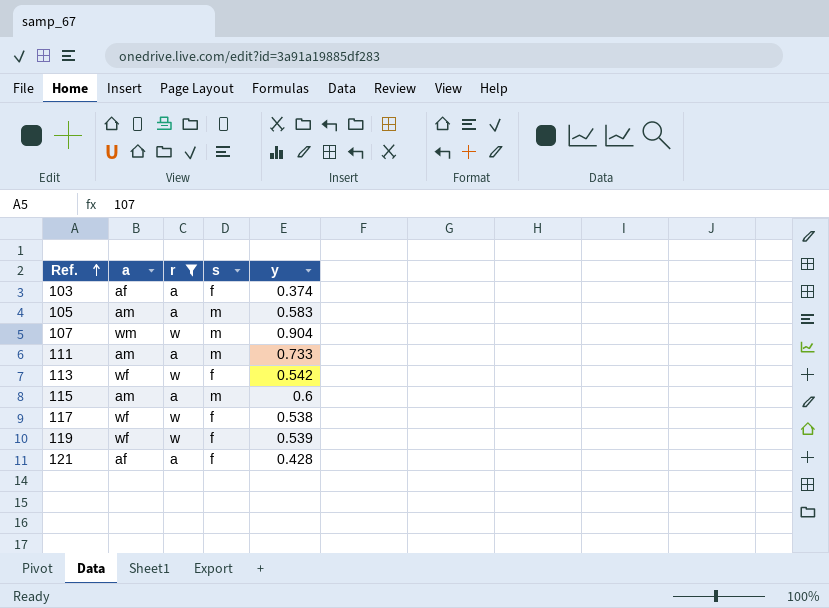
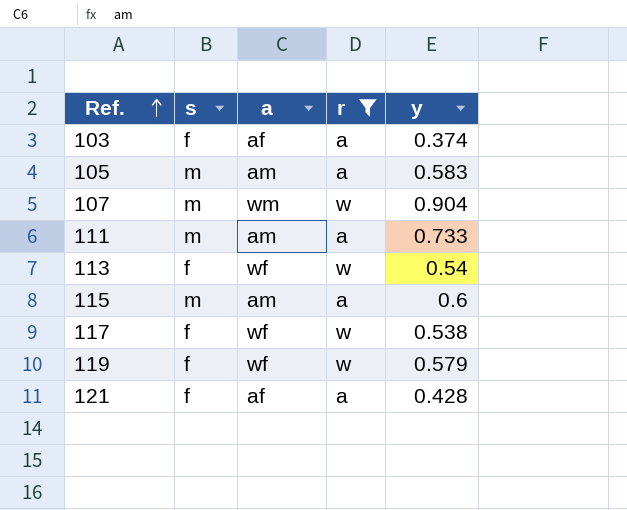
column s | position: 4 -> 2
113 | y: 0.542 -> 0.54
119 | y: 0.539 -> 0.579

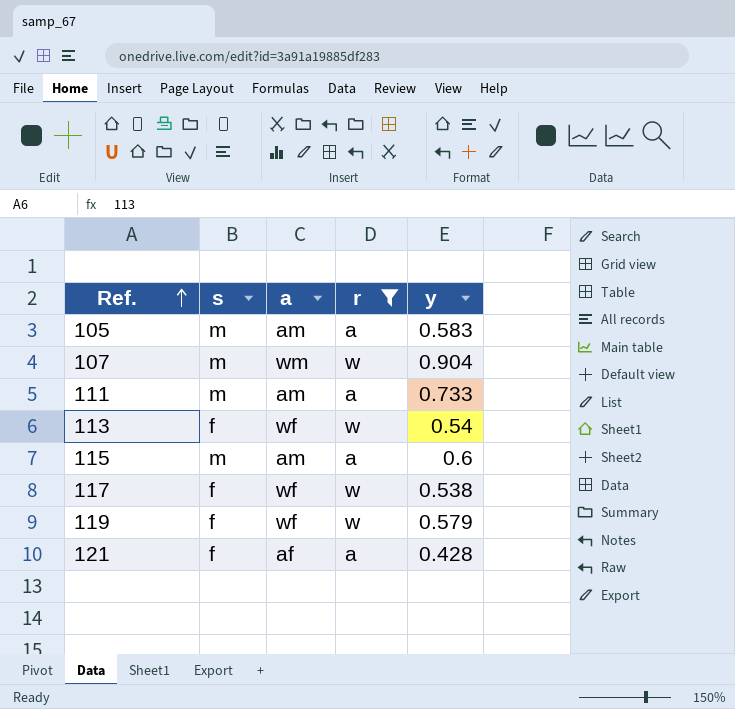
row 103: f | af | a | 0.374 -> none

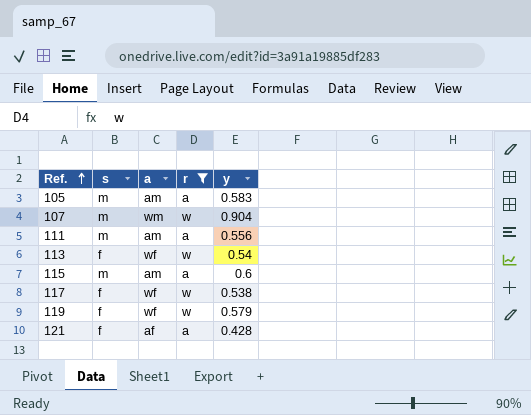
111 | y: 0.733 -> 0.556

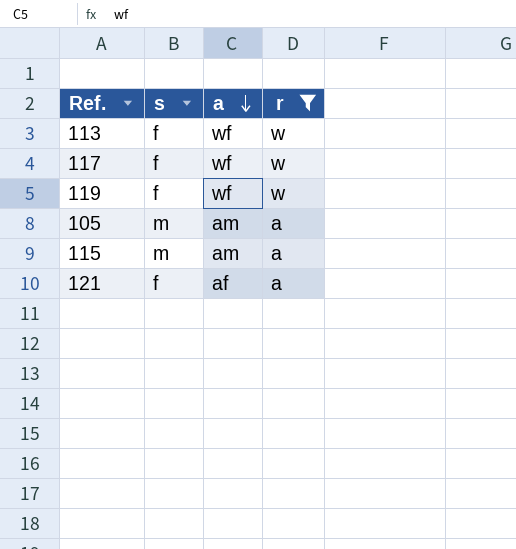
row order: Ref. ascending -> a descending
column y | position: 5 -> none
row 107: m | wm | w | 0.904 -> none
row 111: m | am | a | 0.556 -> none

